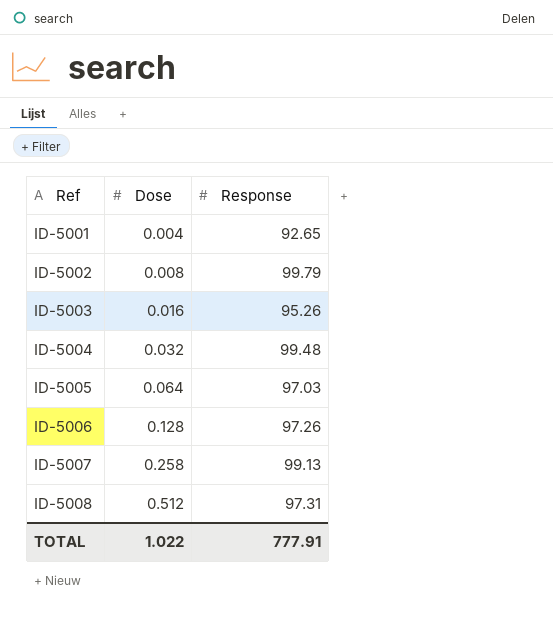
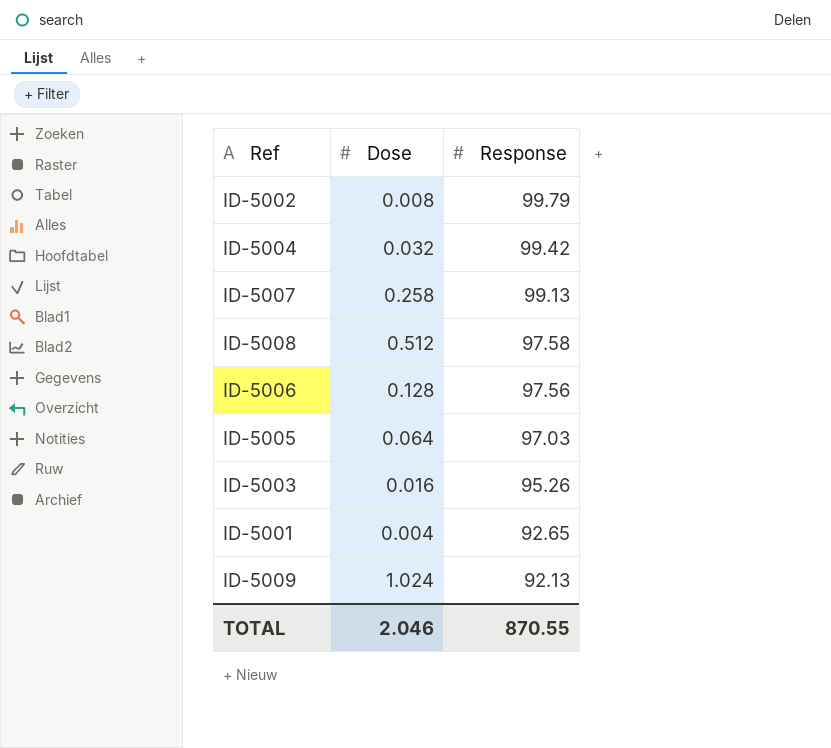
row order: Ref ascending -> Response descending
ID-5004 | Response: 99.48 -> 99.42
ID-5008 | Response: 97.31 -> 97.58
ID-5006 | Response: 97.26 -> 97.56
row ID-5009: none -> 1.024 | 92.13
TOTAL | Dose: 1.022 -> 2.046
TOTAL | Response: 777.91 -> 870.55

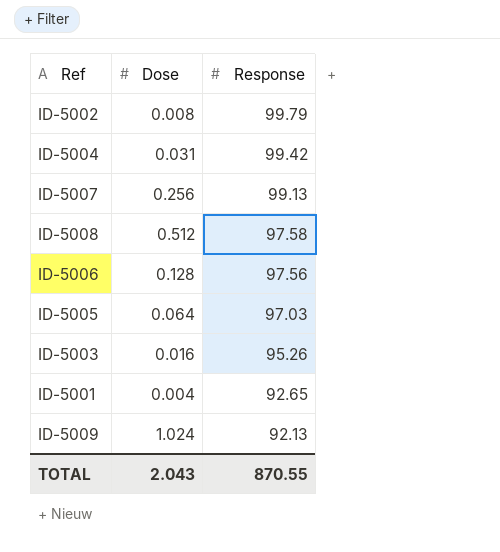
ID-5004 | Dose: 0.032 -> 0.031
ID-5007 | Dose: 0.258 -> 0.256
TOTAL | Dose: 2.046 -> 2.043

